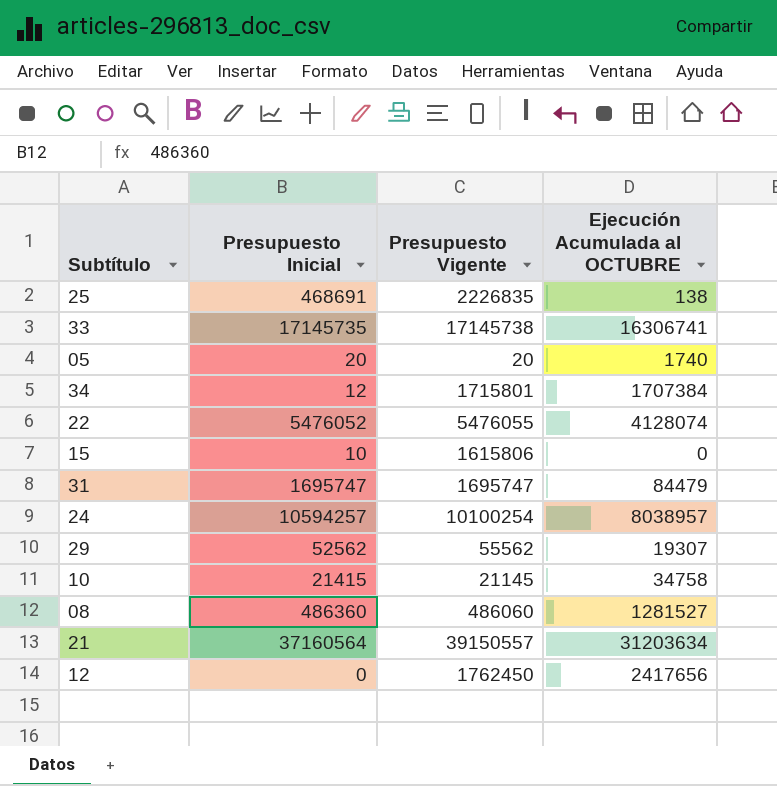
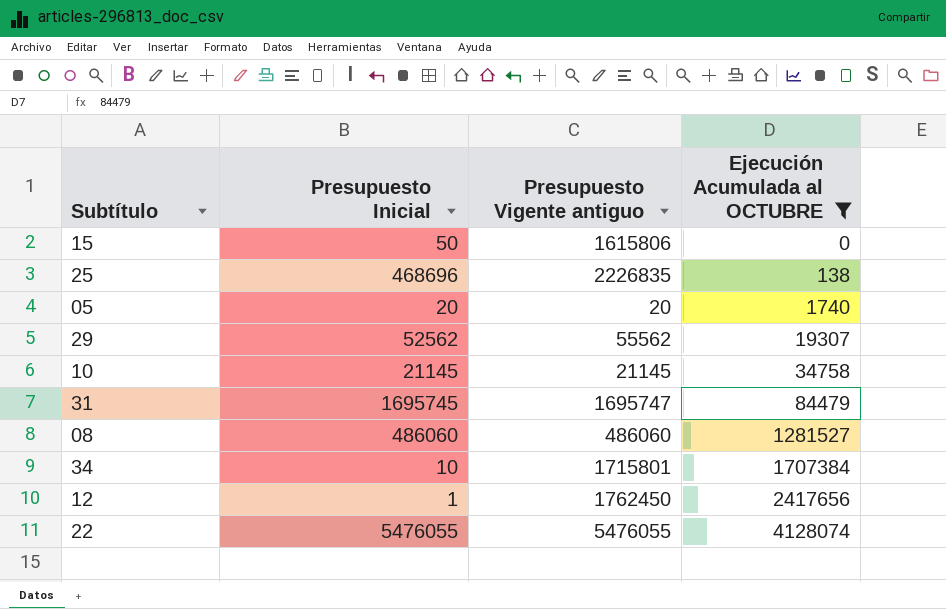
filter: none -> Ejecución Acumulada al OCTUBRE <= 4128074
row order: none -> Ejecución Acumulada al OCTUBRE ascending
column name: Presupuesto Vigente -> Presupuesto Vigente antiguo
15 | Presupuesto Inicial: 10 -> 50
25 | Presupuesto Inicial: 468691 -> 468696
10 | Presupuesto Inicial: 21415 -> 21145
31 | Presupuesto Inicial: 1695747 -> 1695745
08 | Presupuesto Inicial: 486360 -> 486060
34 | Presupuesto Inicial: 12 -> 10
12 | Presupuesto Inicial: 0 -> 1
22 | Presupuesto Inicial: 5476052 -> 5476055

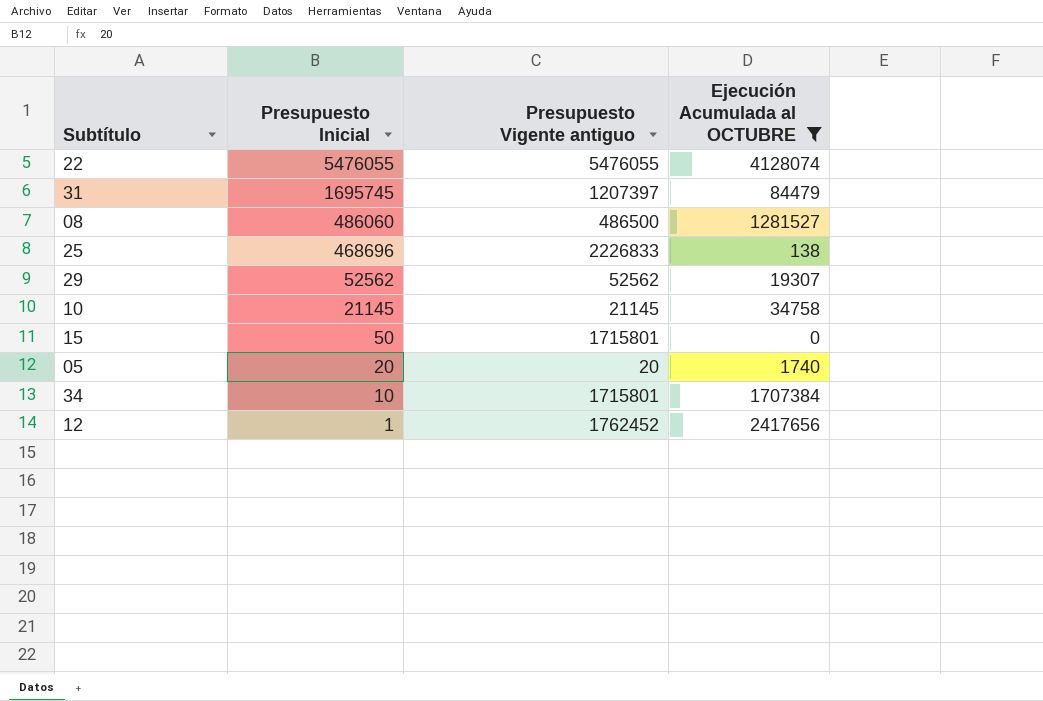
row order: Ejecución Acumulada al OCTUBRE ascending -> Presupuesto Inicial descending
31 | Presupuesto Vigente antiguo: 1695747 -> 1207397
08 | Presupuesto Vigente antiguo: 486060 -> 486500
25 | Presupuesto Vigente antiguo: 2226835 -> 2226833
29 | Presupuesto Vigente antiguo: 55562 -> 52562
15 | Presupuesto Vigente antiguo: 1615806 -> 1715801
12 | Presupuesto Vigente antiguo: 1762450 -> 1762452

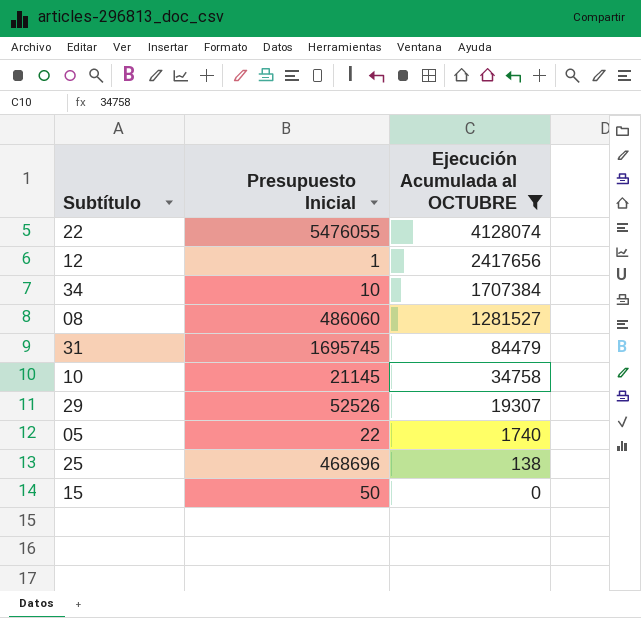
row order: Presupuesto Inicial descending -> Ejecución Acumulada al OCTUBRE descending
column Presupuesto Vigente antiguo | position: 3 -> none
29 | Presupuesto Inicial: 52562 -> 52526
05 | Presupuesto Inicial: 20 -> 22

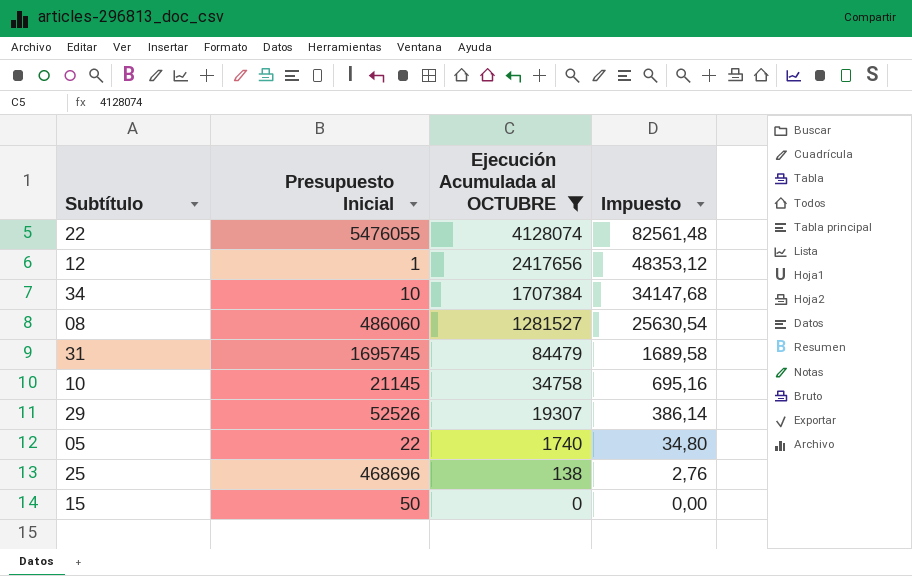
column Impuesto | formula: none -> [Ejecución Acumulada al OCTUBRE] * 0,02

